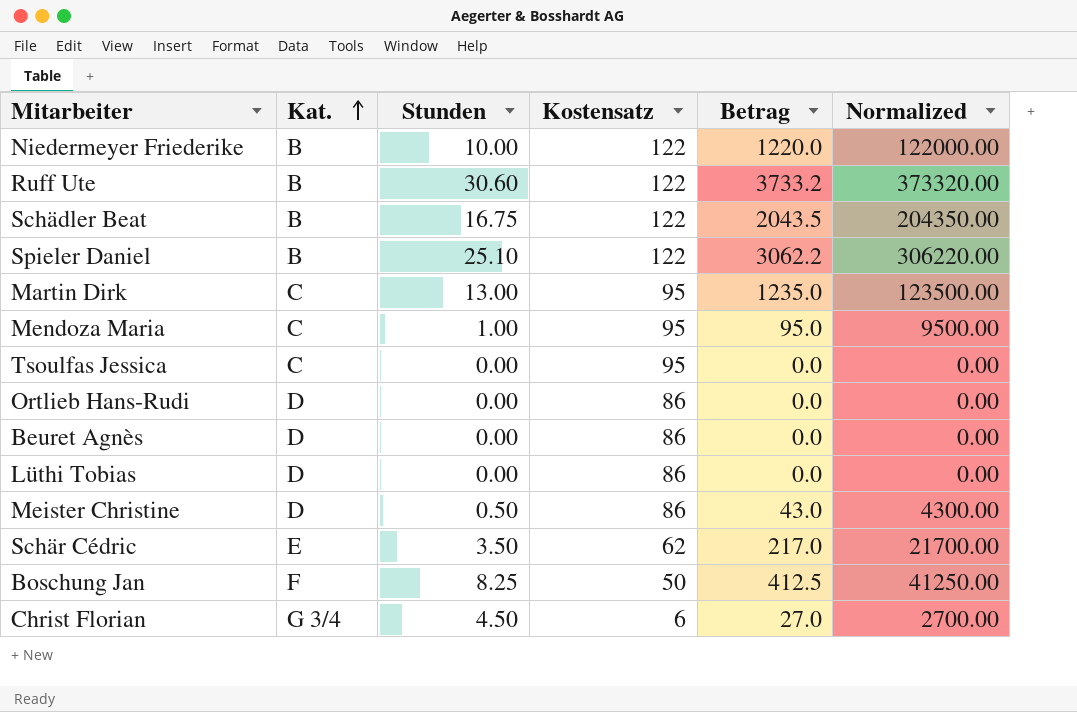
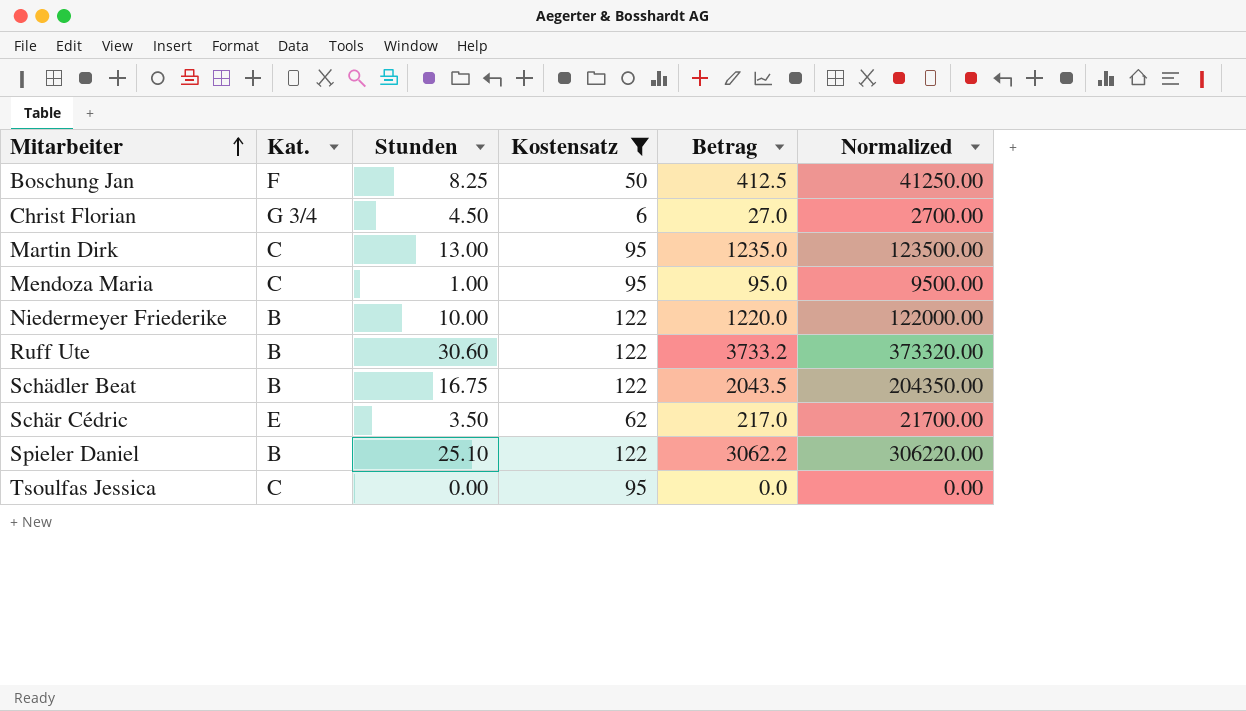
filter: none -> Kostensatz != 86
row order: Kat. ascending -> Mitarbeiter ascending

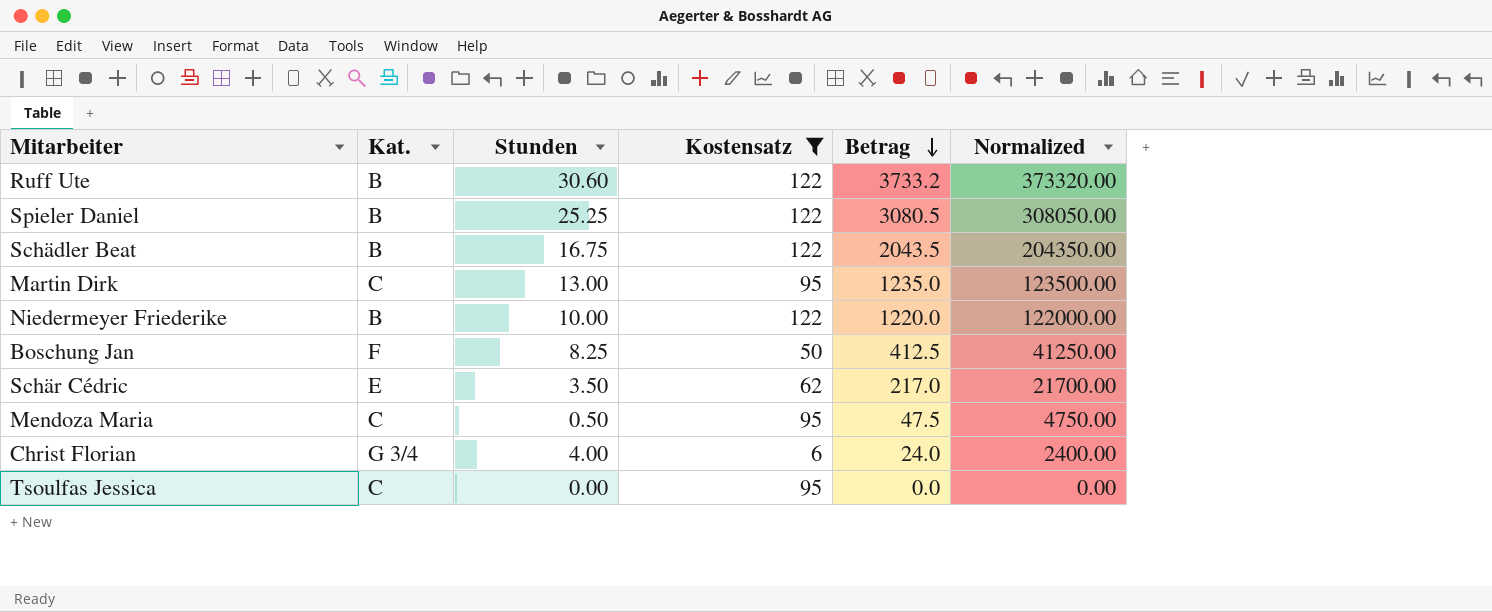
row order: Mitarbeiter ascending -> Betrag descending
Spieler Daniel | Stunden: 25.10 -> 25.25
Spieler Daniel | Betrag: 3062.2 -> 3080.5
Spieler Daniel | Normalized: 306220.00 -> 308050.00
Mendoza Maria | Stunden: 1.00 -> 0.50
Mendoza Maria | Betrag: 95.0 -> 47.5
Mendoza Maria | Normalized: 9500.00 -> 4750.00
Christ Florian | Stunden: 4.50 -> 4.00
Christ Florian | Betrag: 27.0 -> 24.0
Christ Florian | Normalized: 2700.00 -> 2400.00

